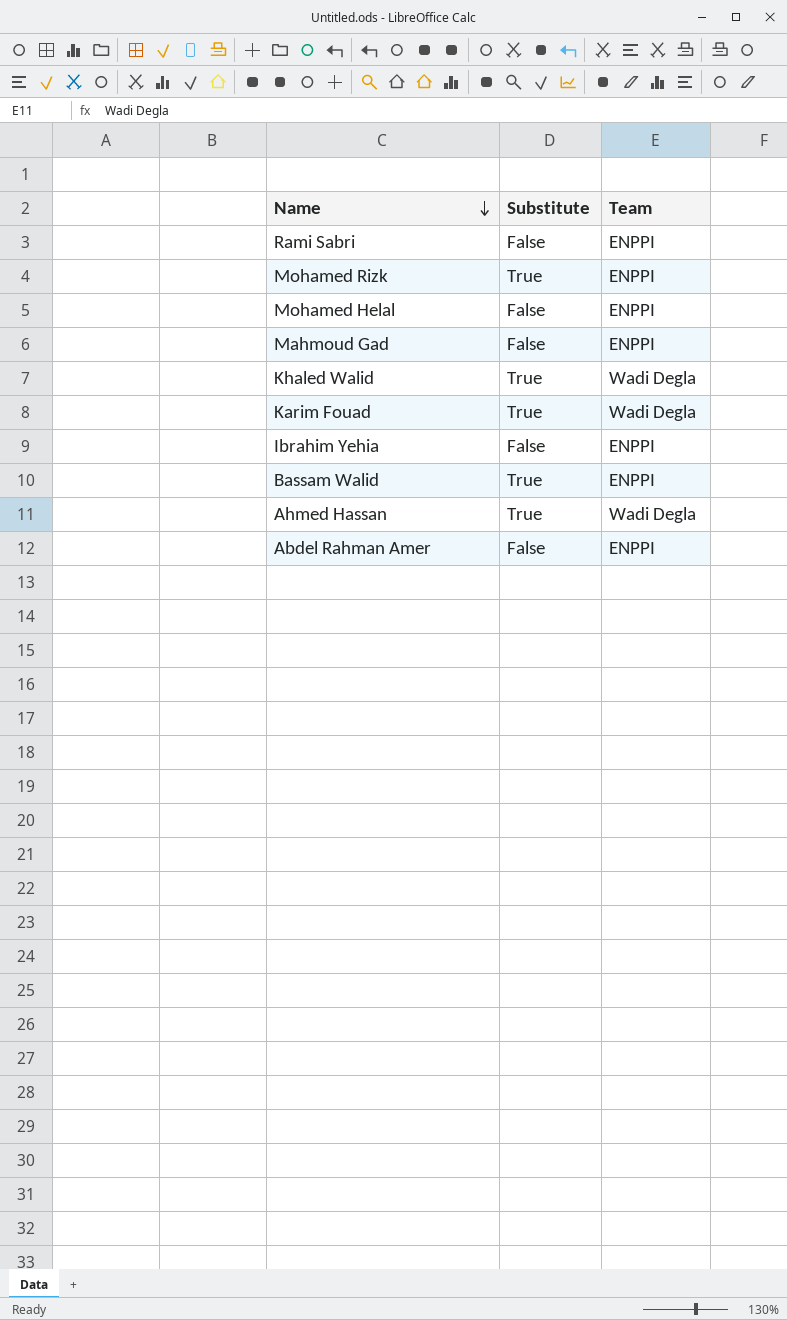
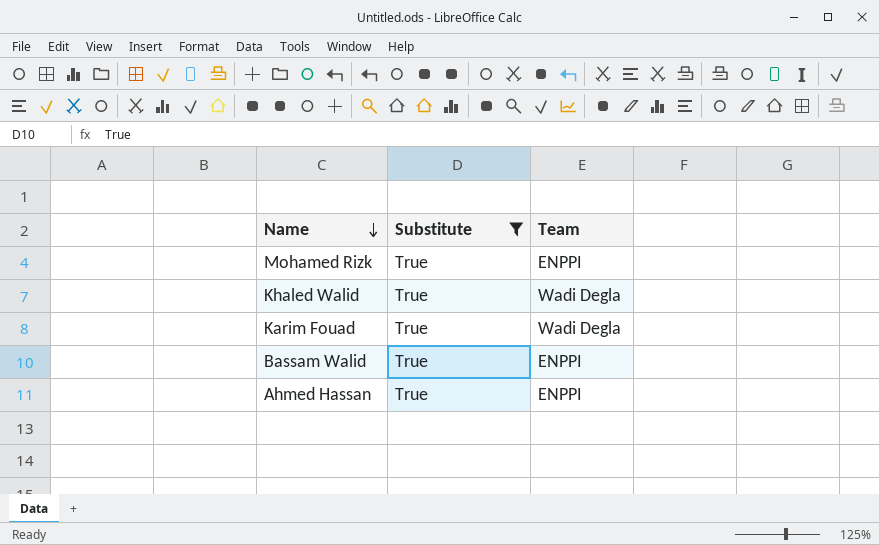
filter: none -> Substitute = True
Ahmed Hassan | Team: Wadi Degla -> ENPPI

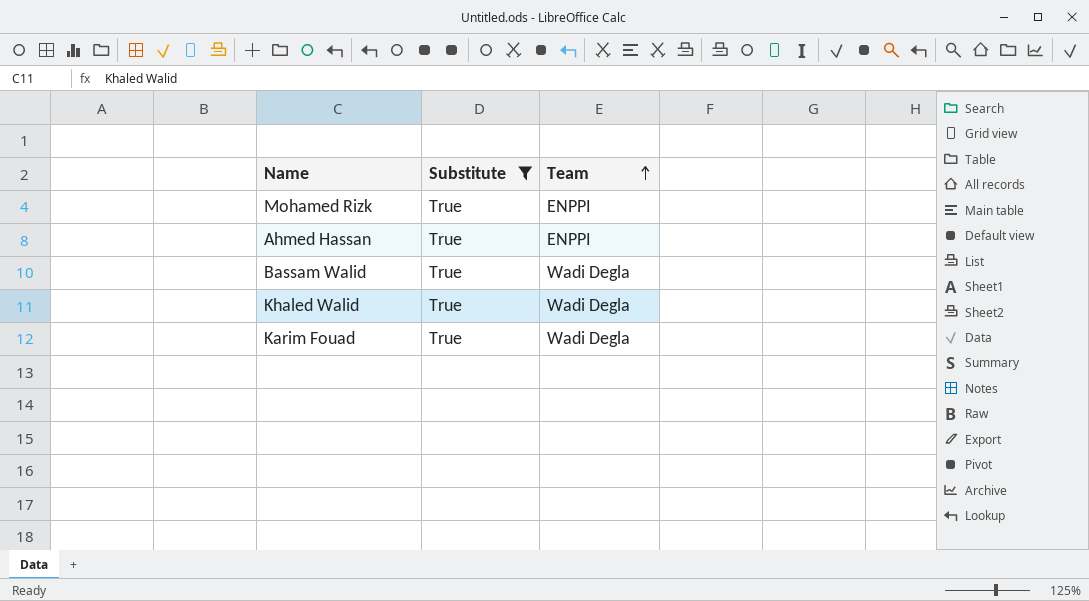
row order: Name descending -> Team ascending
Bassam Walid | Team: ENPPI -> Wadi Degla

